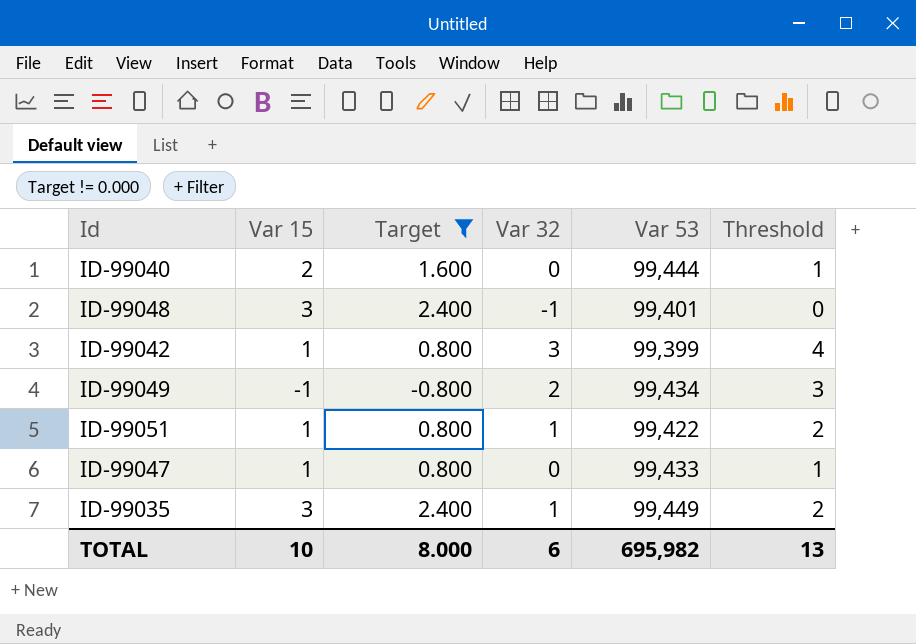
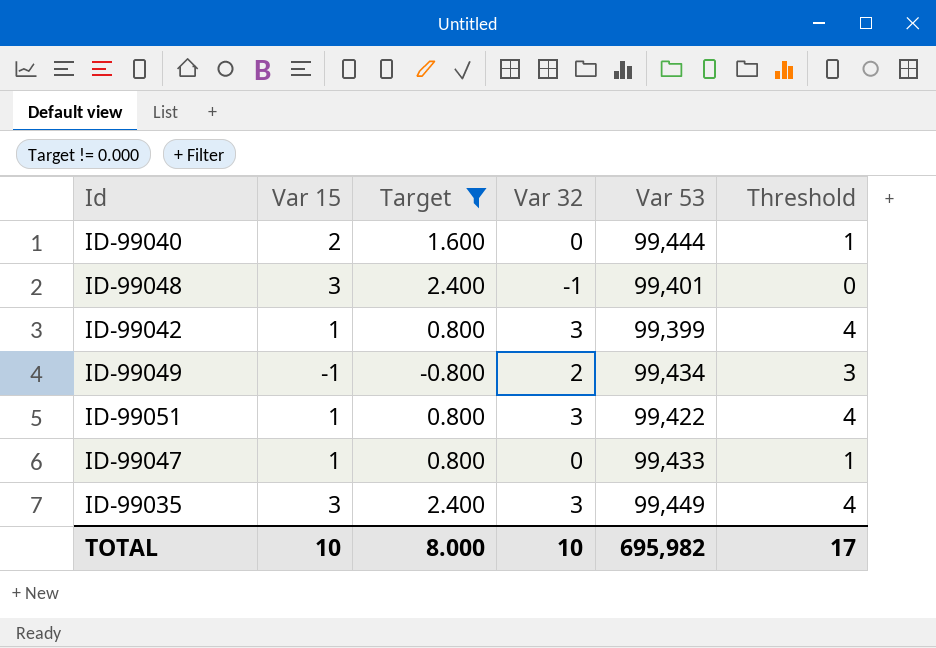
ID-99051 | Var 32: 1 -> 3
ID-99051 | Threshold: 2 -> 4
ID-99035 | Var 32: 1 -> 3
ID-99035 | Threshold: 2 -> 4
TOTAL | Var 32: 6 -> 10
TOTAL | Threshold: 13 -> 17

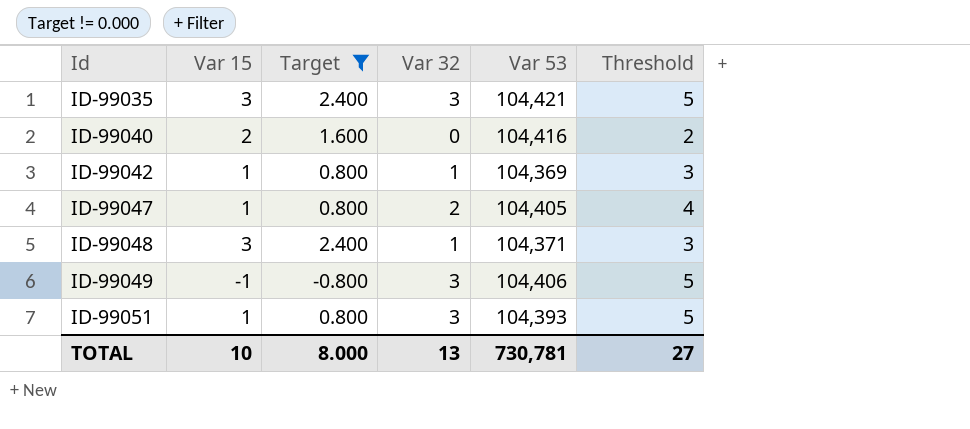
row order: none -> Id ascending
column Threshold | formula: [Var 32] + 1 -> [Var 32] + 2
ID-99035 | Var 53: 99,449 -> 104,421
ID-99040 | Var 53: 99,444 -> 104,416
ID-99042 | Var 32: 3 -> 1
ID-99042 | Var 53: 99,399 -> 104,369
ID-99047 | Var 32: 0 -> 2
ID-99047 | Var 53: 99,433 -> 104,405
ID-99048 | Var 32: -1 -> 1
ID-99048 | Var 53: 99,401 -> 104,371
ID-99049 | Var 32: 2 -> 3
ID-99049 | Var 53: 99,434 -> 104,406
ID-99051 | Var 53: 99,422 -> 104,393
TOTAL | Var 32: 10 -> 13
TOTAL | Var 53: 695,982 -> 730,781
TOTAL | Threshold: 17 -> 27

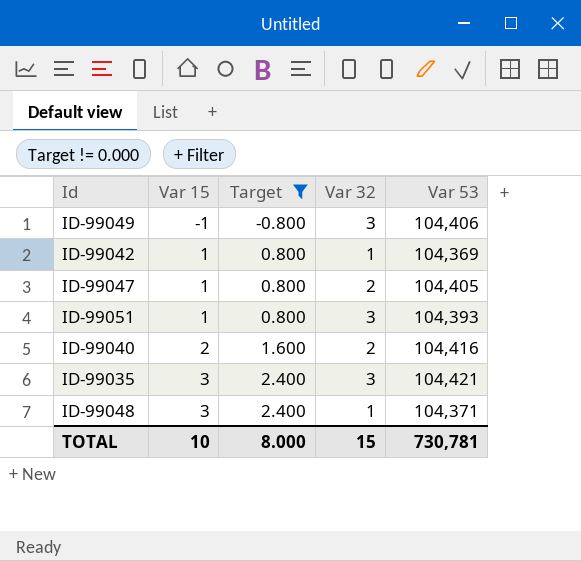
row order: Id ascending -> Var 15 ascending
column Threshold | formula: [Var 32] + 2 -> none
ID-99040 | Var 32: 0 -> 2
TOTAL | Var 32: 13 -> 15

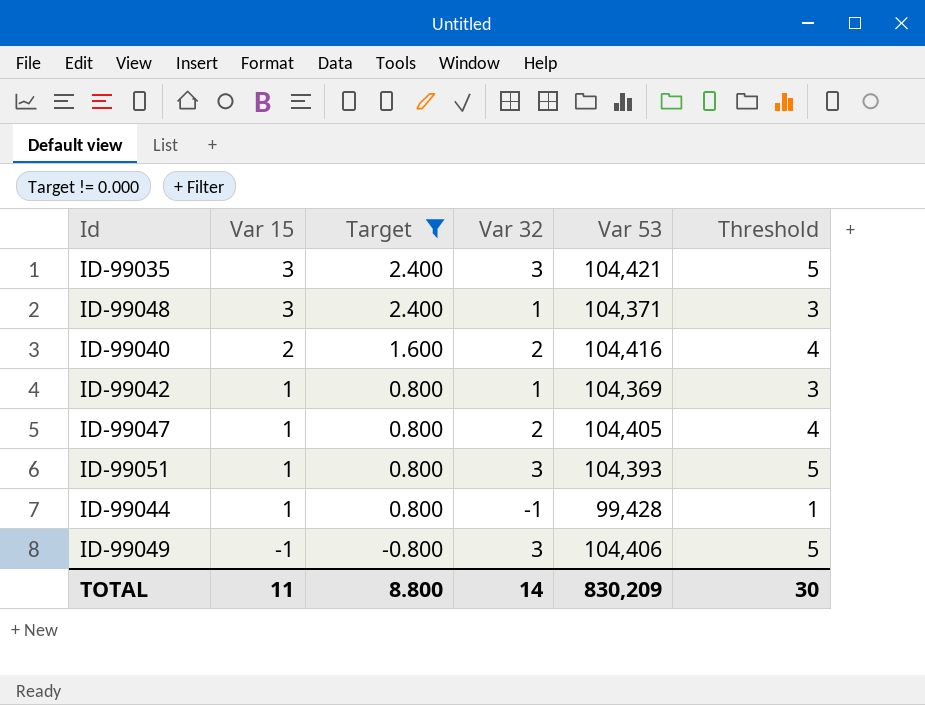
row order: Var 15 ascending -> Var 15 descending
column Threshold | formula: none -> [Var 32] + 2
row ID-99044: none -> 1 | 0.800 | -1 | 99,428 | 1
TOTAL | Var 15: 10 -> 11
TOTAL | Target: 8.000 -> 8.800
TOTAL | Var 32: 15 -> 14
TOTAL | Var 53: 730,781 -> 830,209

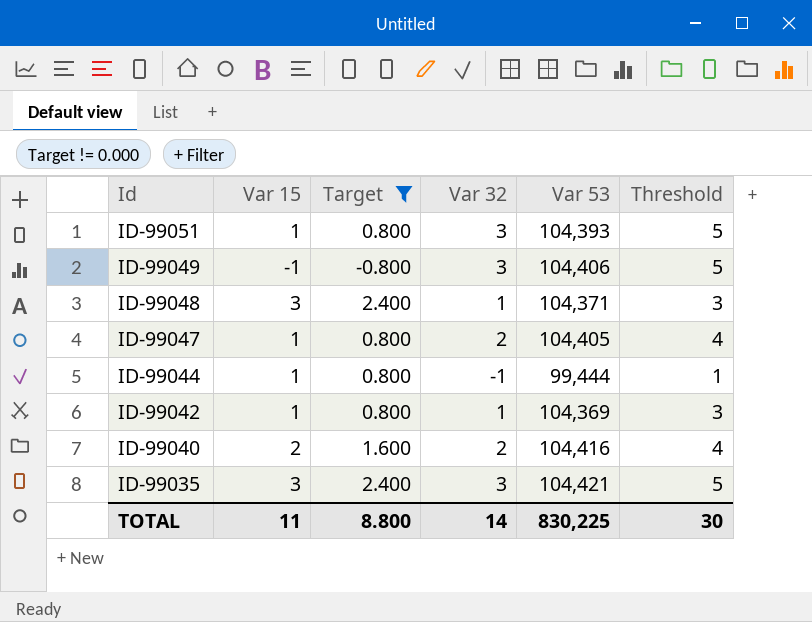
row order: Var 15 descending -> Id descending
ID-99044 | Var 53: 99,428 -> 99,444
TOTAL | Var 53: 830,209 -> 830,225

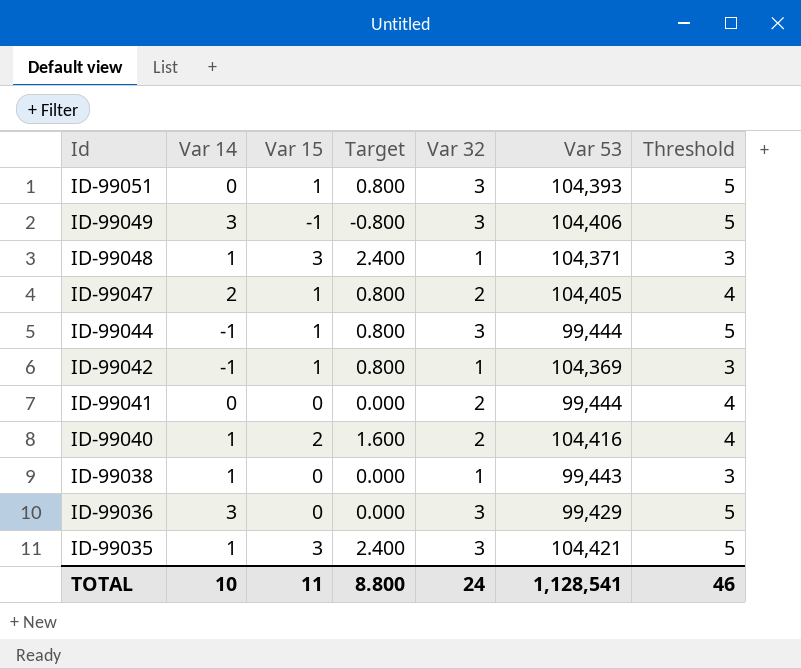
filter: Target != 0.000 -> none
column Var 14 | position: none -> 2
ID-99044 | Var 32: -1 -> 3
ID-99044 | Threshold: 1 -> 5
TOTAL | Var 32: 14 -> 24
TOTAL | Var 53: 830,225 -> 1,128,541
TOTAL | Threshold: 30 -> 46

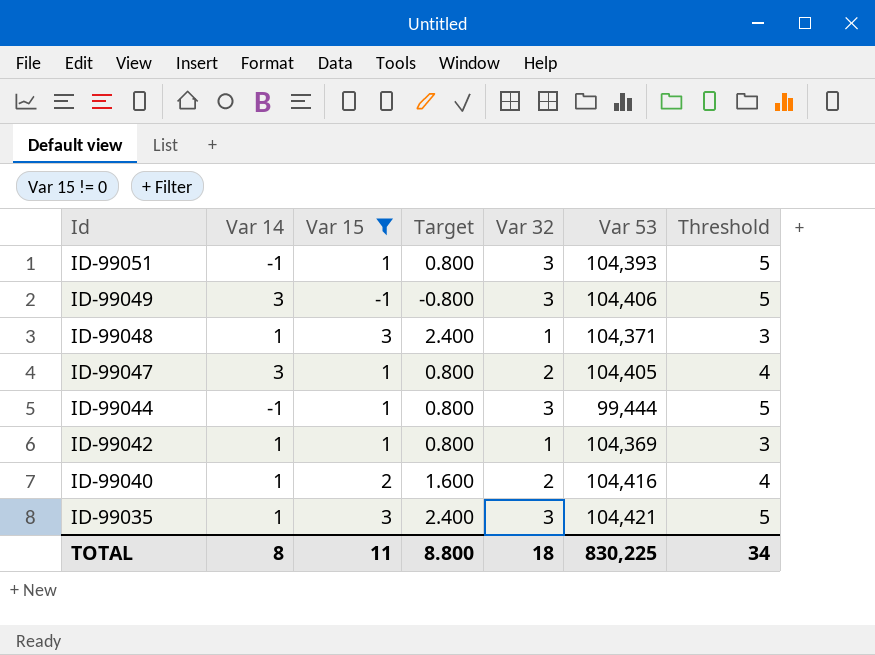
filter: none -> Var 15 != 0
ID-99051 | Var 14: 0 -> -1
ID-99047 | Var 14: 2 -> 3
ID-99042 | Var 14: -1 -> 1
TOTAL | Var 14: 10 -> 8
TOTAL | Var 32: 24 -> 18
TOTAL | Var 53: 1,128,541 -> 830,225
TOTAL | Threshold: 46 -> 34

